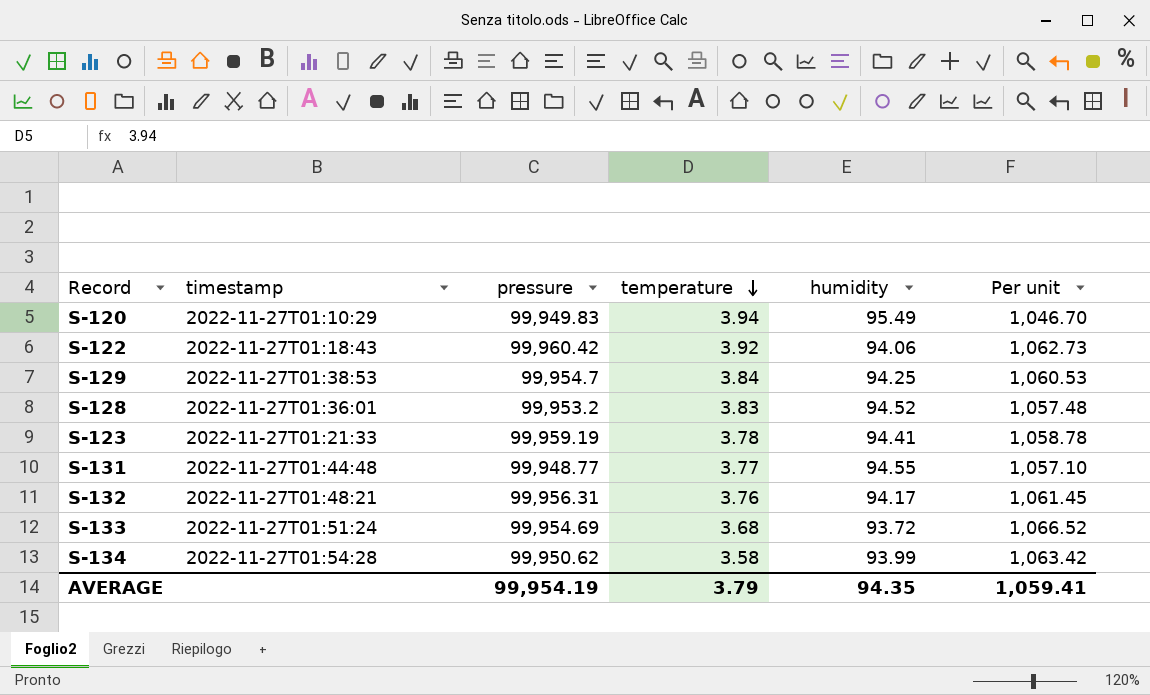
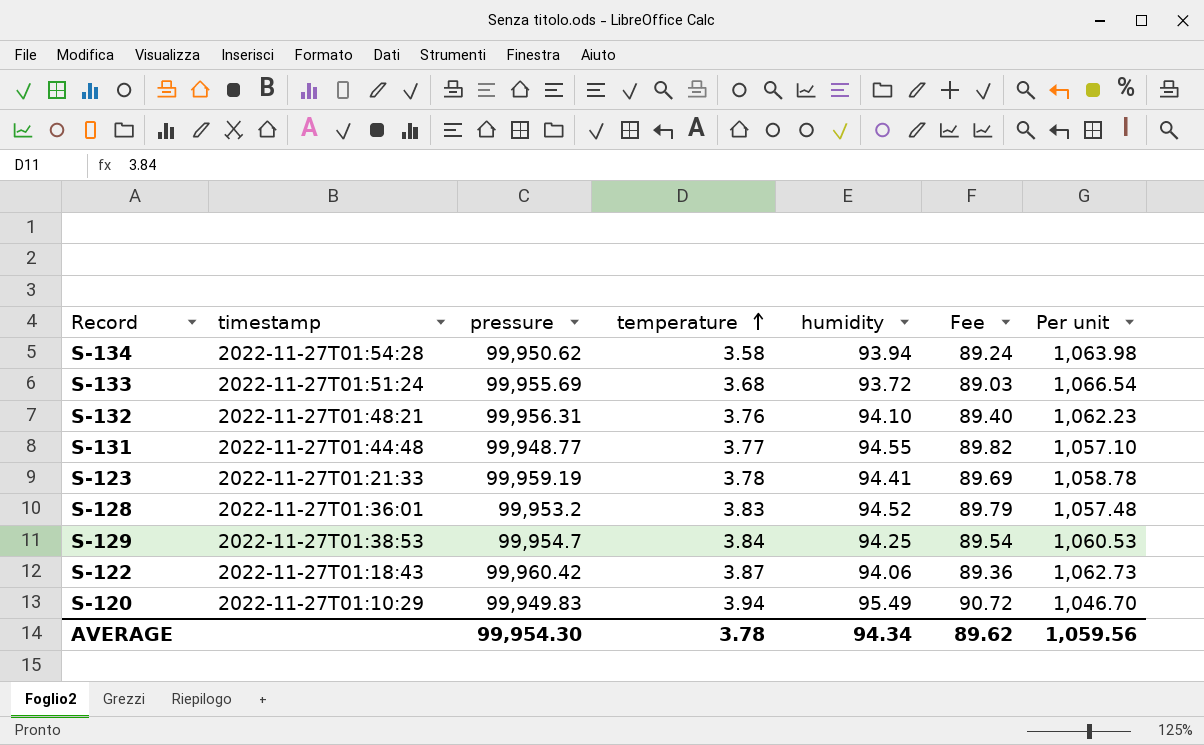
row order: temperature descending -> temperature ascending
column Fee | formula: none -> [humidity] * 0.95
S-134 | humidity: 93.99 -> 93.94
S-134 | Per unit: 1,063.42 -> 1,063.98
S-133 | pressure: 99,954.69 -> 99,955.69
S-133 | Per unit: 1,066.52 -> 1,066.54
S-132 | humidity: 94.17 -> 94.10
S-132 | Per unit: 1,061.45 -> 1,062.23
S-122 | temperature: 3.92 -> 3.87
AVERAGE | pressure: 99,954.19 -> 99,954.30
AVERAGE | temperature: 3.79 -> 3.78
AVERAGE | humidity: 94.35 -> 94.34
AVERAGE | Per unit: 1,059.41 -> 1,059.56

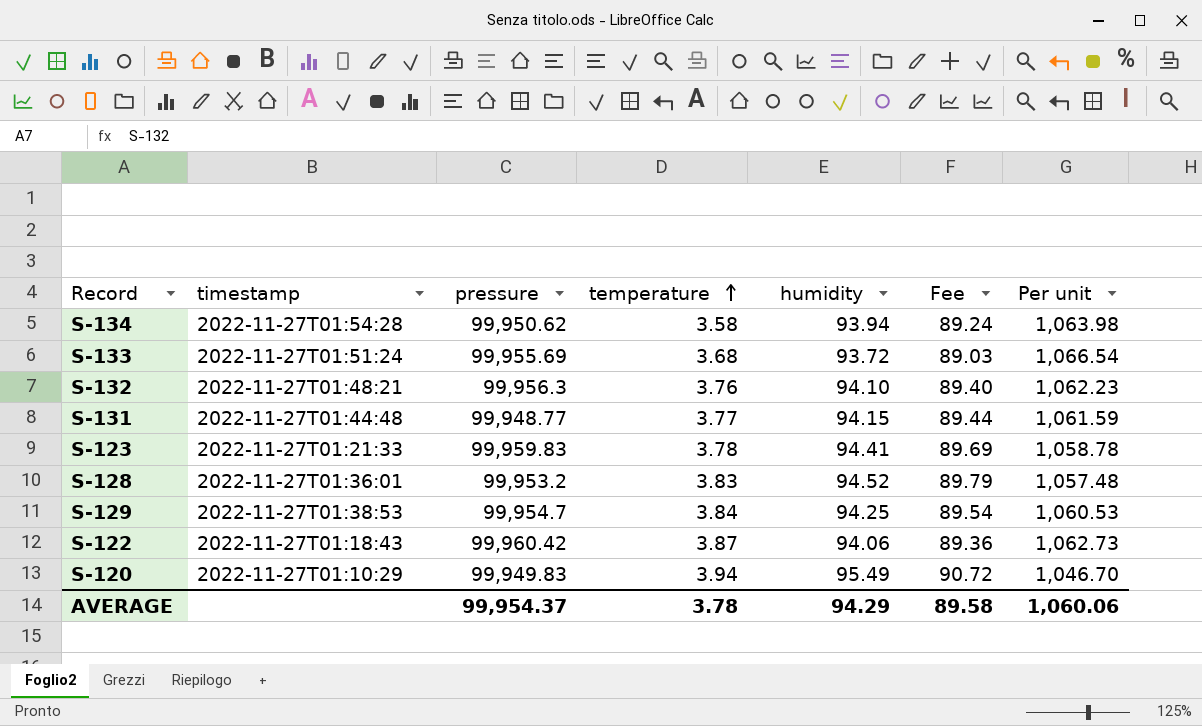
S-132 | pressure: 99,956.31 -> 99,956.3
S-131 | humidity: 94.55 -> 94.15
S-131 | Fee: 89.82 -> 89.44
S-131 | Per unit: 1,057.10 -> 1,061.59
S-123 | pressure: 99,959.19 -> 99,959.83
AVERAGE | pressure: 99,954.30 -> 99,954.37
AVERAGE | humidity: 94.34 -> 94.29
AVERAGE | Fee: 89.62 -> 89.58
AVERAGE | Per unit: 1,059.56 -> 1,060.06

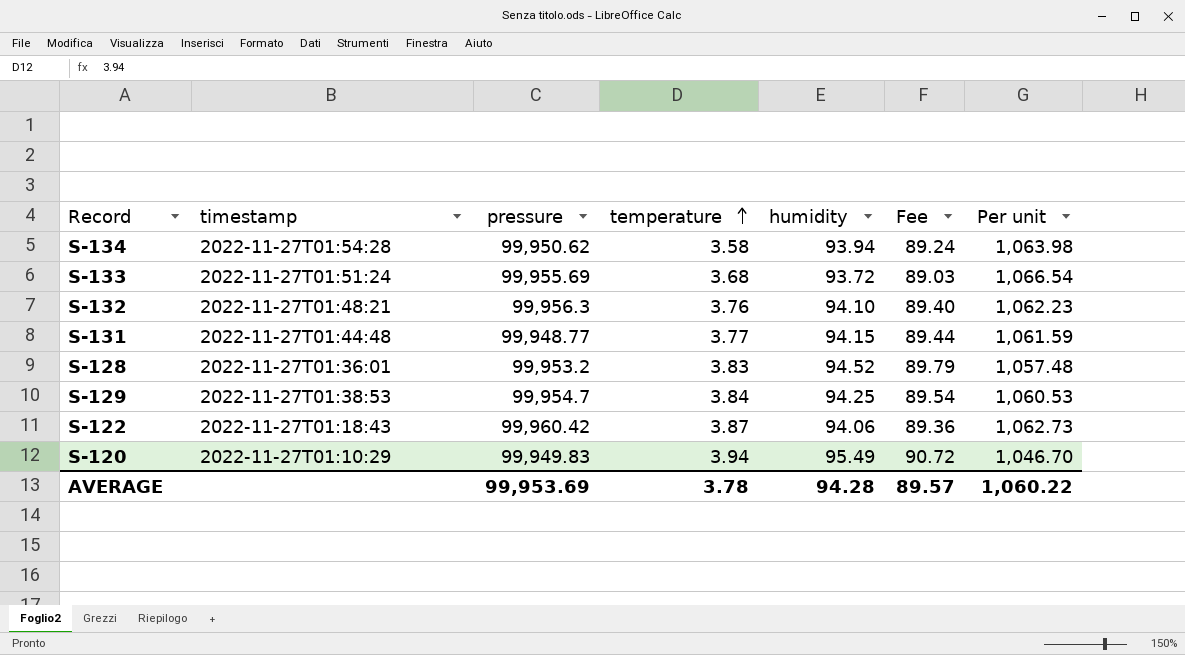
row S-123: 2022-11-27T01:21:33 | 99,959.83 | 3.78 | 94.41 | 89.69 | 1,058.78 -> none
AVERAGE | pressure: 99,954.37 -> 99,953.69
AVERAGE | humidity: 94.29 -> 94.28
AVERAGE | Fee: 89.58 -> 89.57
AVERAGE | Per unit: 1,060.06 -> 1,060.22

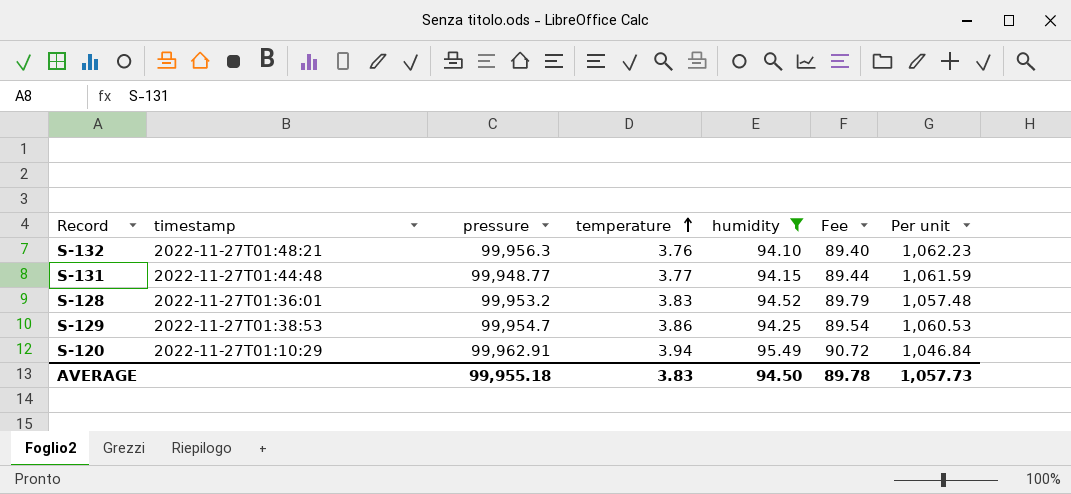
filter: none -> humidity >= 94.10
S-129 | temperature: 3.84 -> 3.86
S-120 | pressure: 99,949.83 -> 99,962.91
S-120 | Per unit: 1,046.70 -> 1,046.84
AVERAGE | pressure: 99,953.69 -> 99,955.18
AVERAGE | temperature: 3.78 -> 3.83
AVERAGE | humidity: 94.28 -> 94.50
AVERAGE | Fee: 89.57 -> 89.78
AVERAGE | Per unit: 1,060.22 -> 1,057.73

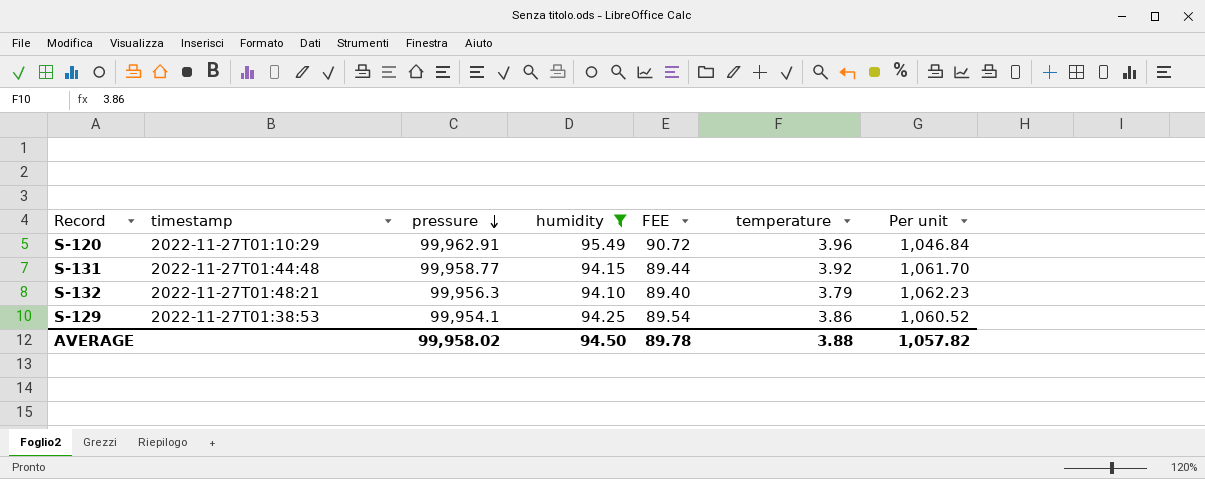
row order: temperature ascending -> pressure descending
column name: Fee -> FEE
column temperature | position: 4 -> 6
row S-128: 2022-11-27T01:36:01 | 99,953.2 | 3.83 | 94.52 | 89.79 | 1,057.48 -> none
S-120 | temperature: 3.94 -> 3.96
S-131 | pressure: 99,948.77 -> 99,958.77
S-131 | temperature: 3.77 -> 3.92
S-131 | Per unit: 1,061.59 -> 1,061.70
S-132 | temperature: 3.76 -> 3.79
S-129 | pressure: 99,954.7 -> 99,954.1
S-129 | Per unit: 1,060.53 -> 1,060.52
AVERAGE | pressure: 99,955.18 -> 99,958.02
AVERAGE | temperature: 3.83 -> 3.88
AVERAGE | Per unit: 1,057.73 -> 1,057.82

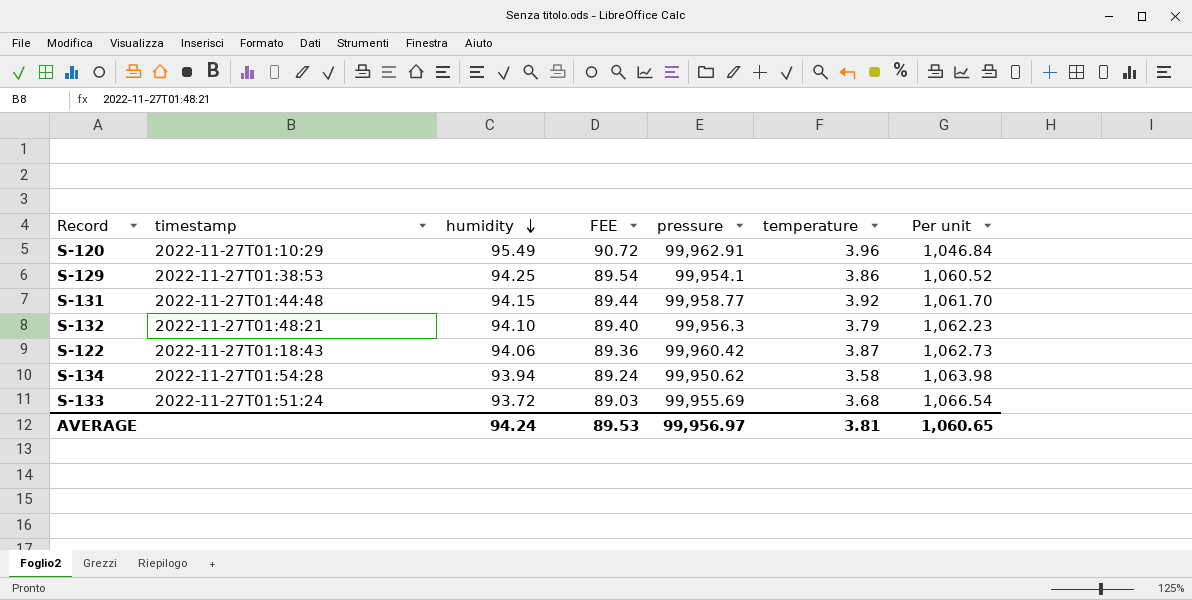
filter: humidity >= 94.10 -> none
row order: pressure descending -> humidity descending
column pressure | position: 3 -> 5
AVERAGE | humidity: 94.50 -> 94.24
AVERAGE | FEE: 89.78 -> 89.53
AVERAGE | pressure: 99,958.02 -> 99,956.97
AVERAGE | temperature: 3.88 -> 3.81
AVERAGE | Per unit: 1,057.82 -> 1,060.65

